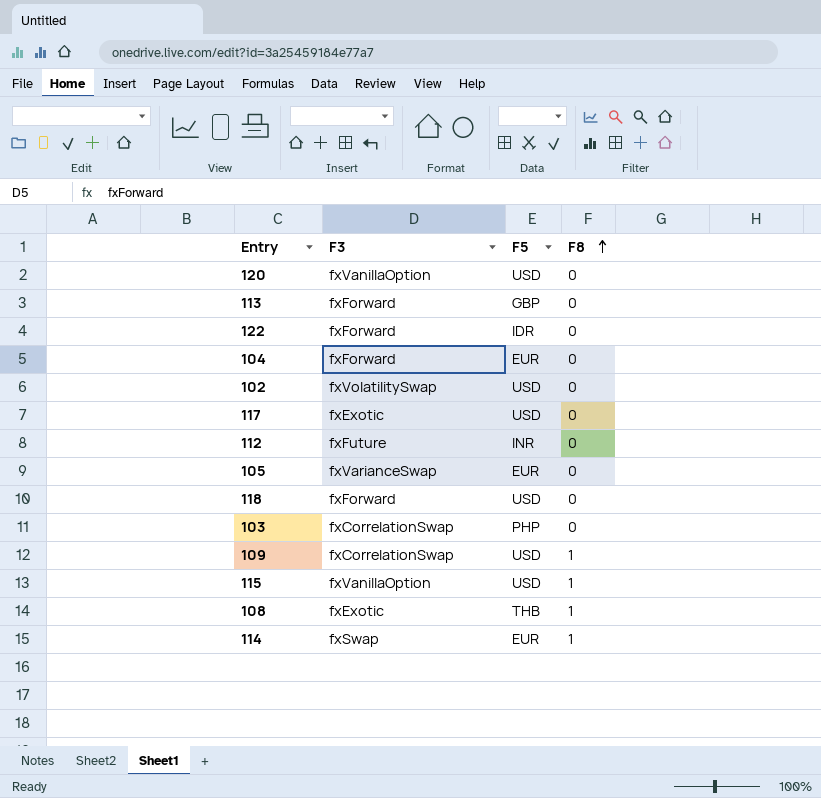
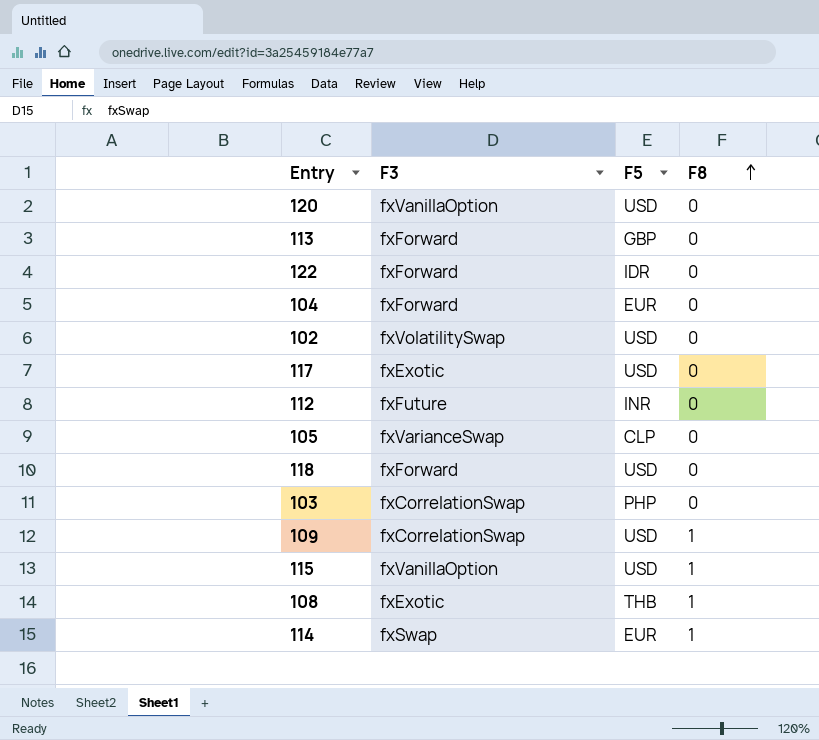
105 | F5: EUR -> CLP

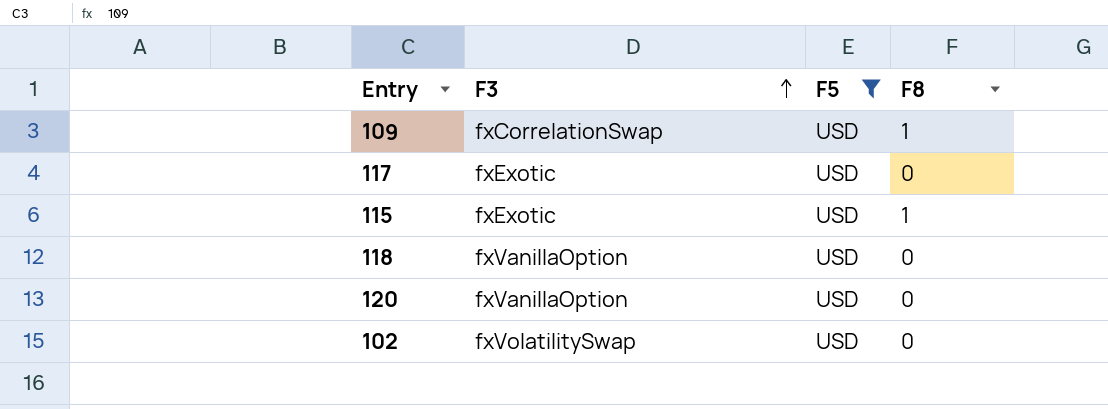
filter: none -> F5 = USD
row order: F8 ascending -> F3 ascending
115 | F3: fxVanillaOption -> fxExotic
118 | F3: fxForward -> fxVanillaOption

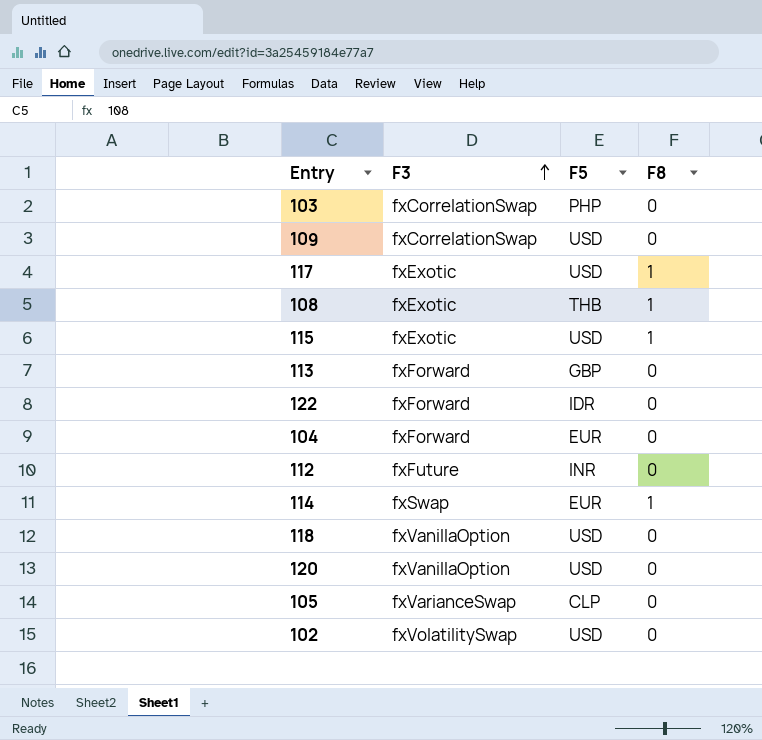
filter: F5 = USD -> none
109 | F8: 1 -> 0
117 | F8: 0 -> 1

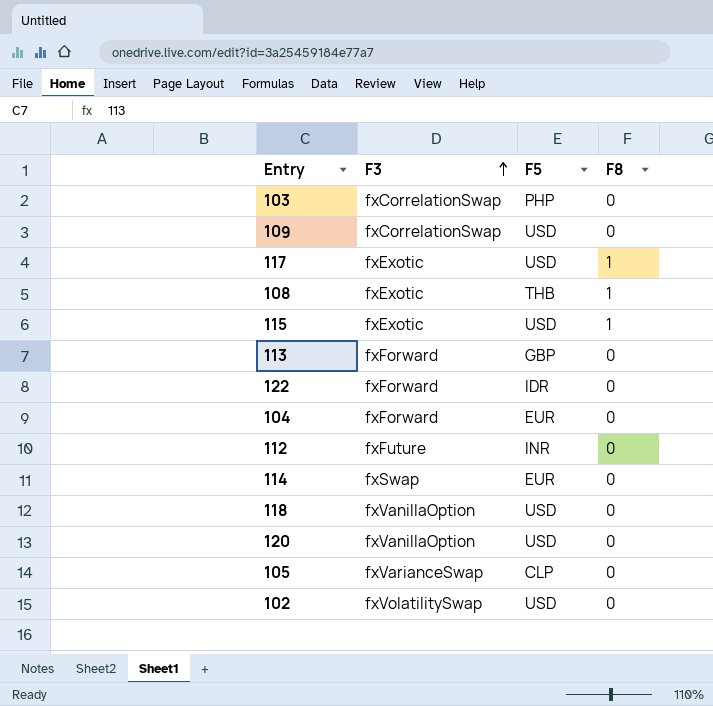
114 | F8: 1 -> 0

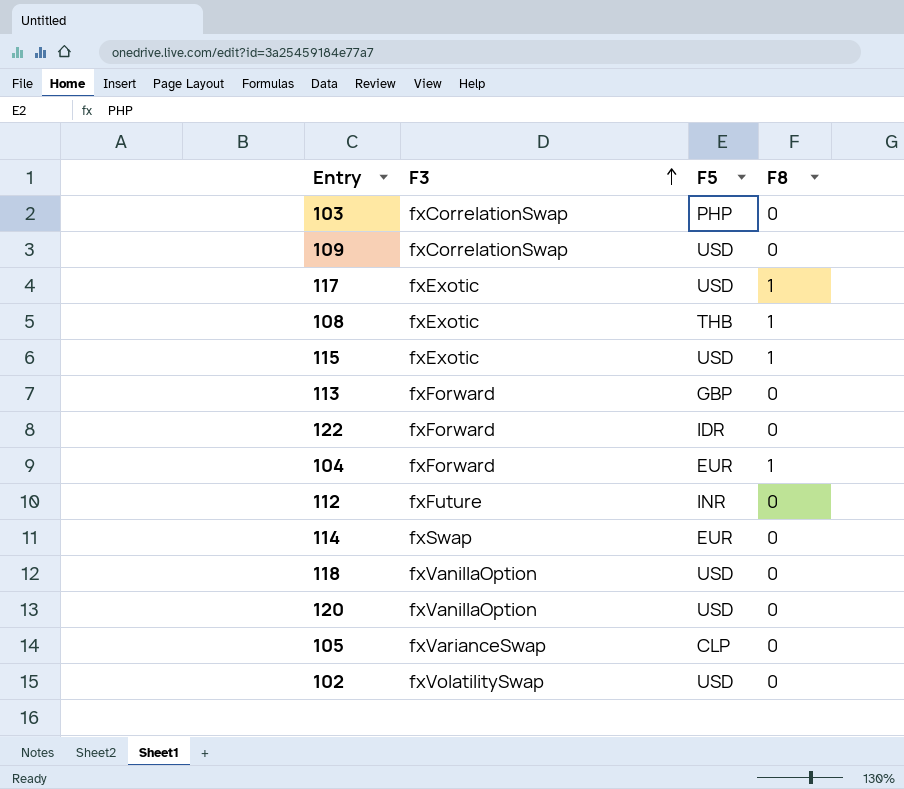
104 | F8: 0 -> 1

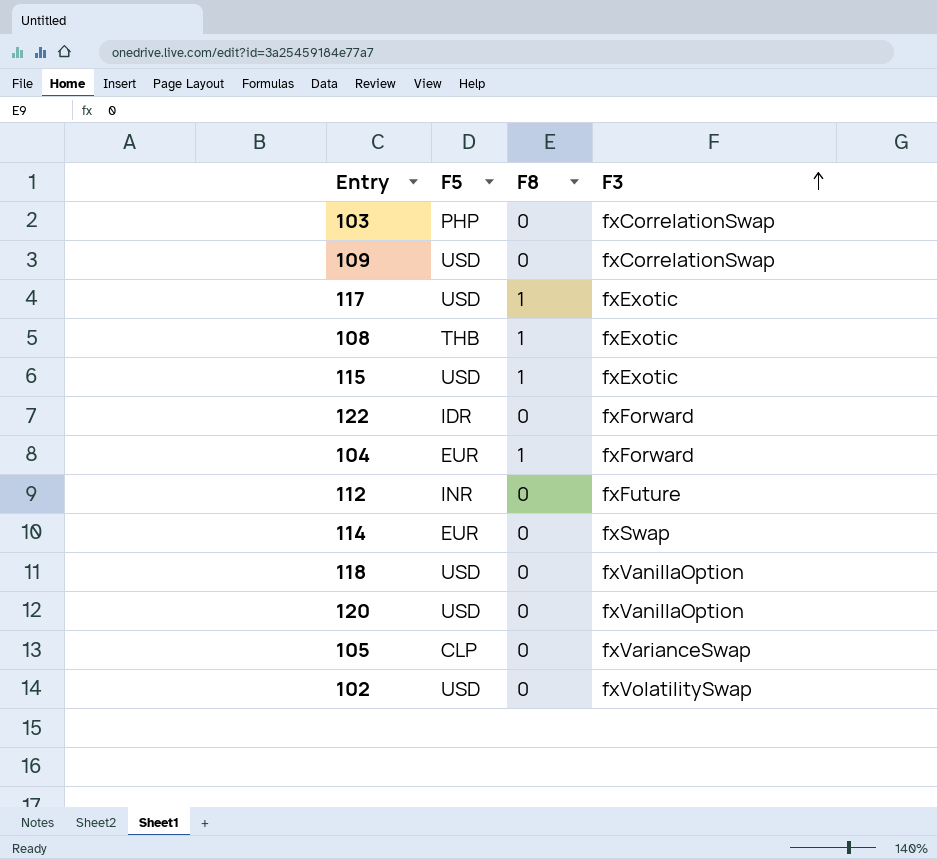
column F3 | position: 2 -> 4
row 113: fxForward | GBP | 0 -> none

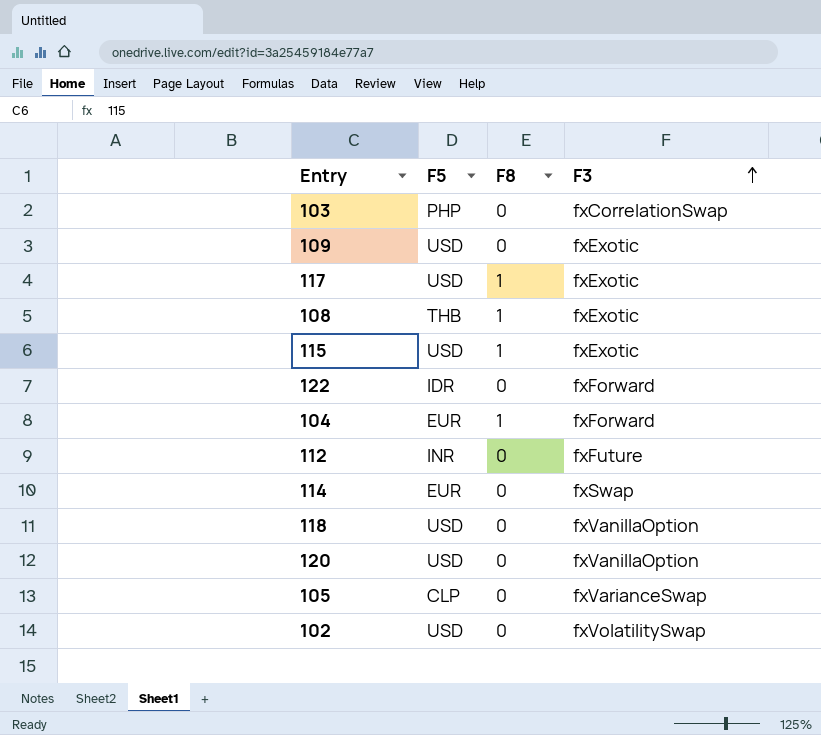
109 | F3: fxCorrelationSwap -> fxExotic

